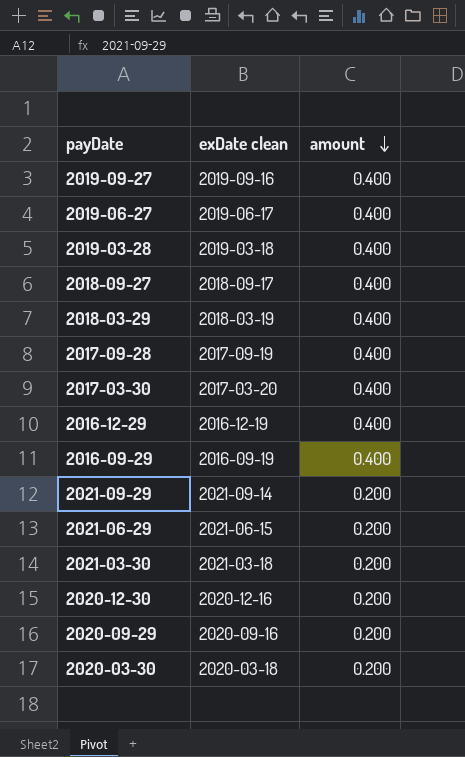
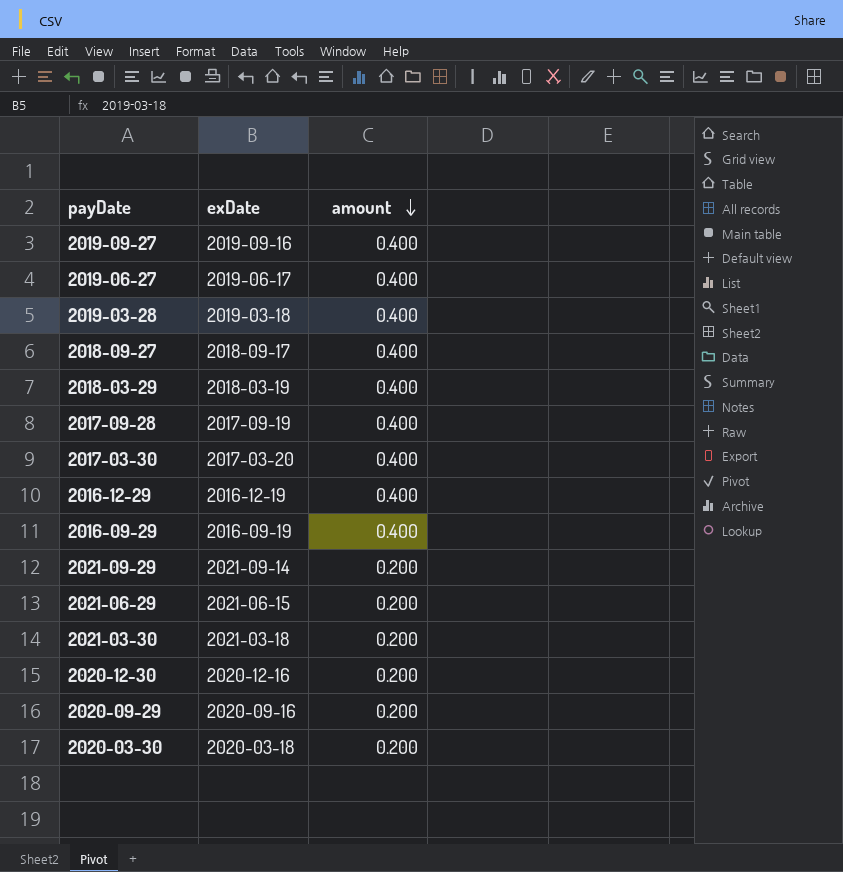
column name: exDate clean -> exDate

